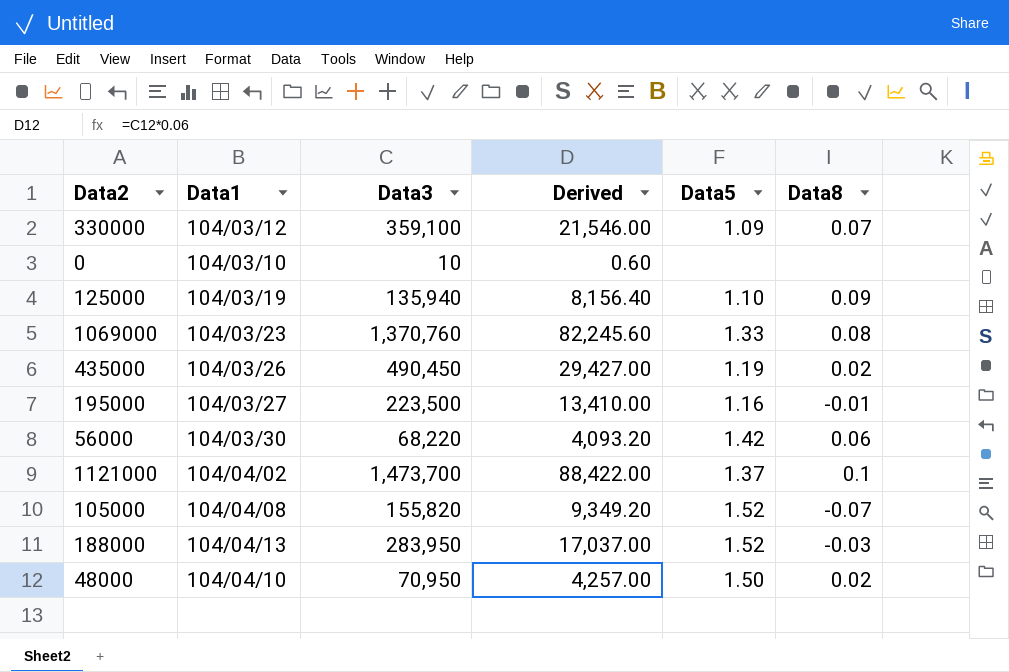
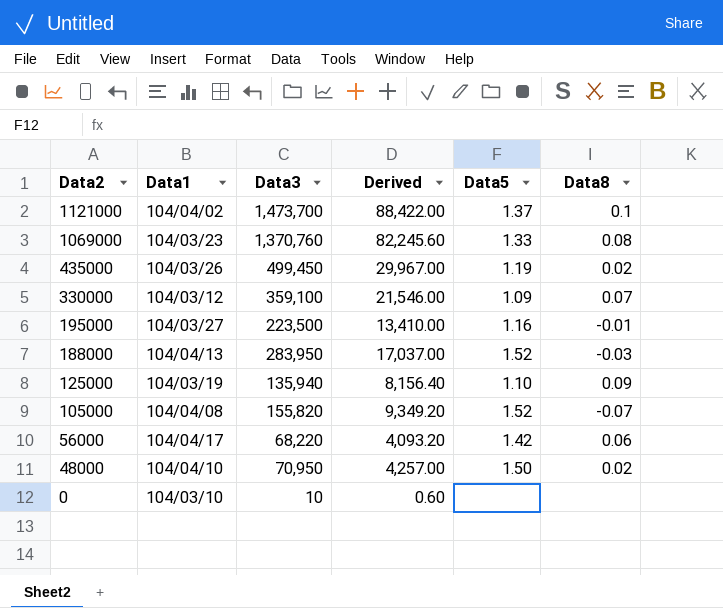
row order: none -> Data2 descending
435000 | Data3: 490,450 -> 499,450
435000 | Derived: 29,427.00 -> 29,967.00
56000 | Data1: 104/03/30 -> 104/04/17

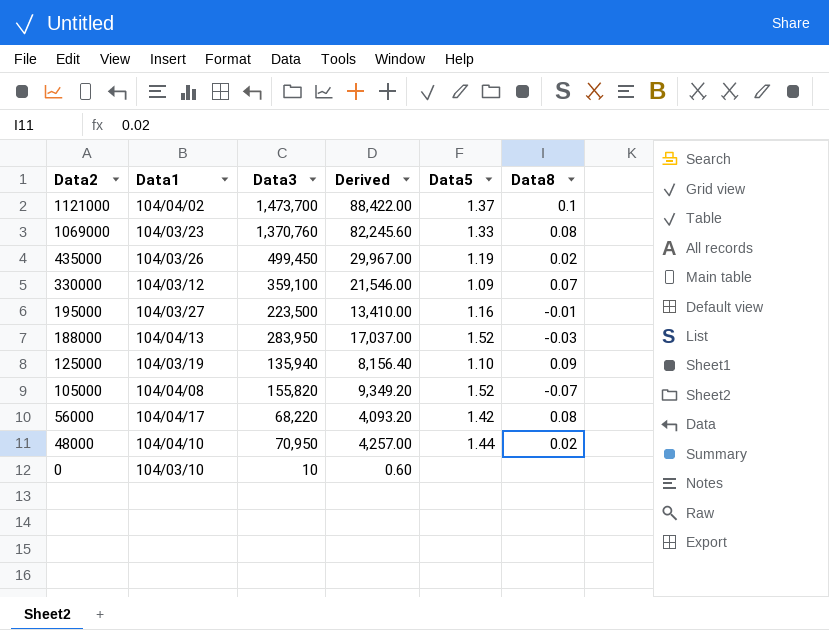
56000 | Data8: 0.06 -> 0.08
48000 | Data5: 1.50 -> 1.44

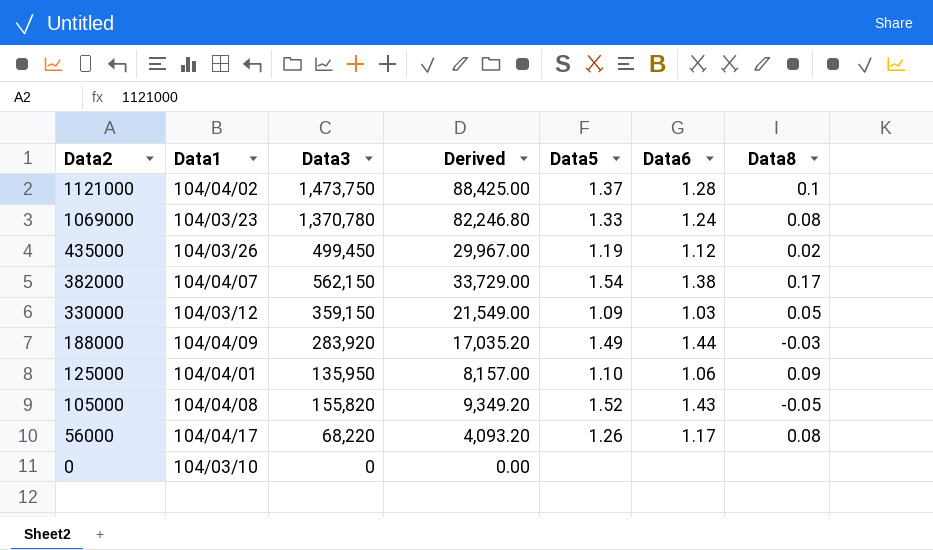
column Data6 | position: none -> 6
row 195000: 104/03/27 | 223,500 | 13,410.00 | 1.16 | -0.01 -> none
row 48000: 104/04/10 | 70,950 | 4,257.00 | 1.44 | 0.02 -> none
1121000 | Data3: 1,473,700 -> 1,473,750
1121000 | Derived: 88,422.00 -> 88,425.00
1069000 | Data3: 1,370,760 -> 1,370,780
1069000 | Derived: 82,245.60 -> 82,246.80
row 382000: none -> 104/04/07 | 562,150 | 33,729.00 | 1.54 | 1.38 | 0.17
330000 | Data3: 359,100 -> 359,150
330000 | Derived: 21,546.00 -> 21,549.00
330000 | Data8: 0.07 -> 0.05
188000 | Data1: 104/04/13 -> 104/04/09
188000 | Data3: 283,950 -> 283,920
188000 | Derived: 17,037.00 -> 17,035.20
188000 | Data5: 1.52 -> 1.49
125000 | Data1: 104/03/19 -> 104/04/01
125000 | Data3: 135,940 -> 135,950
125000 | Derived: 8,156.40 -> 8,157.00
105000 | Data8: -0.07 -> -0.05
56000 | Data5: 1.42 -> 1.26
0 | Data3: 10 -> 0
0 | Derived: 0.60 -> 0.00

